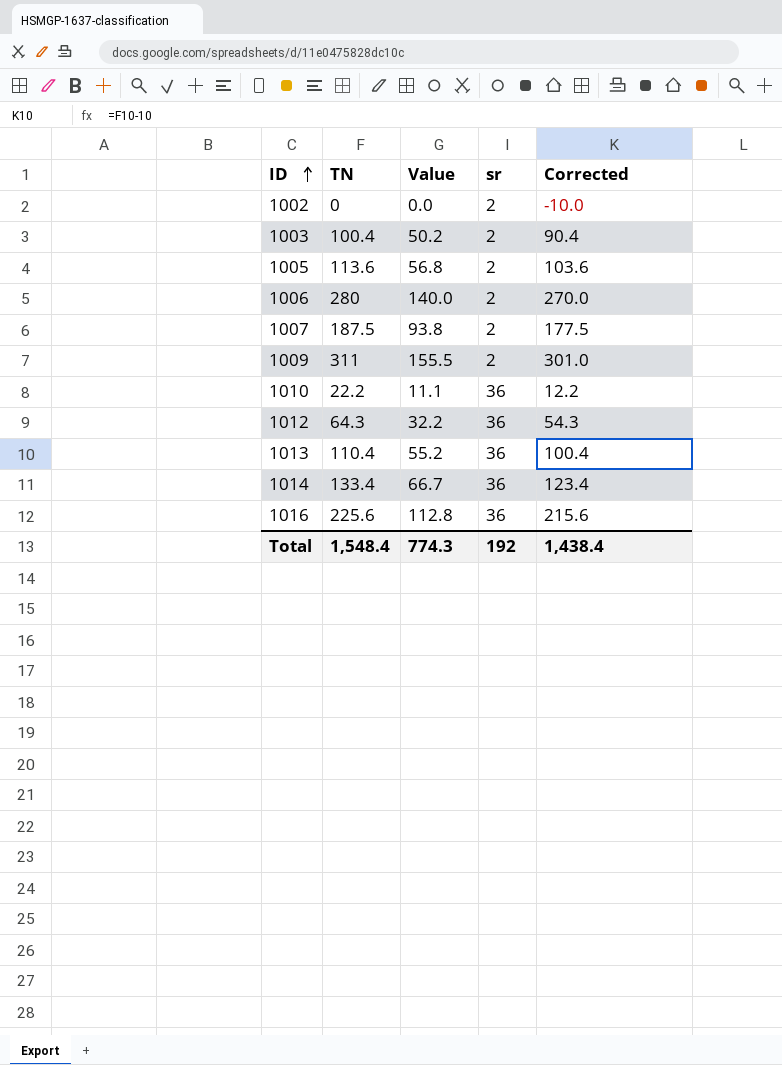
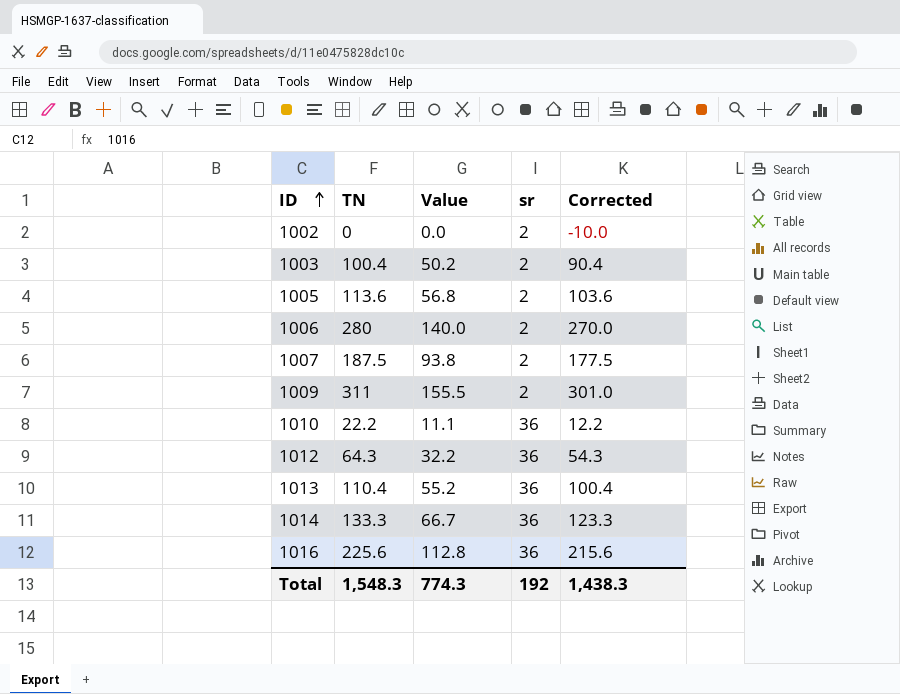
1014 | TN: 133.4 -> 133.3
1014 | Corrected: 123.4 -> 123.3
Total | TN: 1,548.4 -> 1,548.3
Total | Corrected: 1,438.4 -> 1,438.3

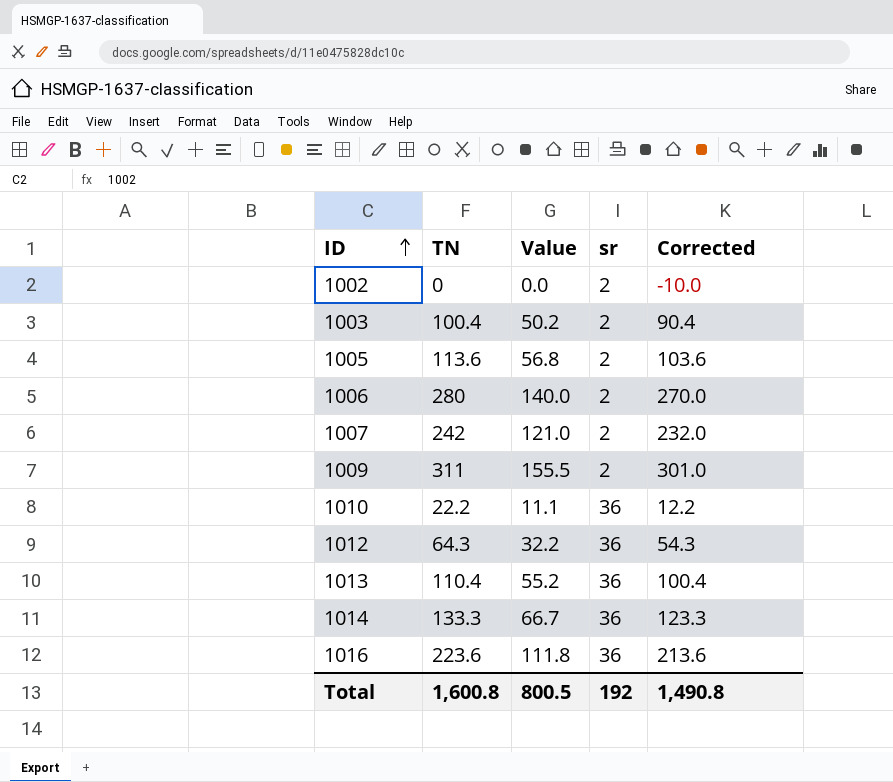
1007 | TN: 187.5 -> 242
1007 | Value: 93.8 -> 121.0
1007 | Corrected: 177.5 -> 232.0
1016 | TN: 225.6 -> 223.6
1016 | Value: 112.8 -> 111.8
1016 | Corrected: 215.6 -> 213.6
Total | TN: 1,548.3 -> 1,600.8
Total | Value: 774.3 -> 800.5
Total | Corrected: 1,438.3 -> 1,490.8

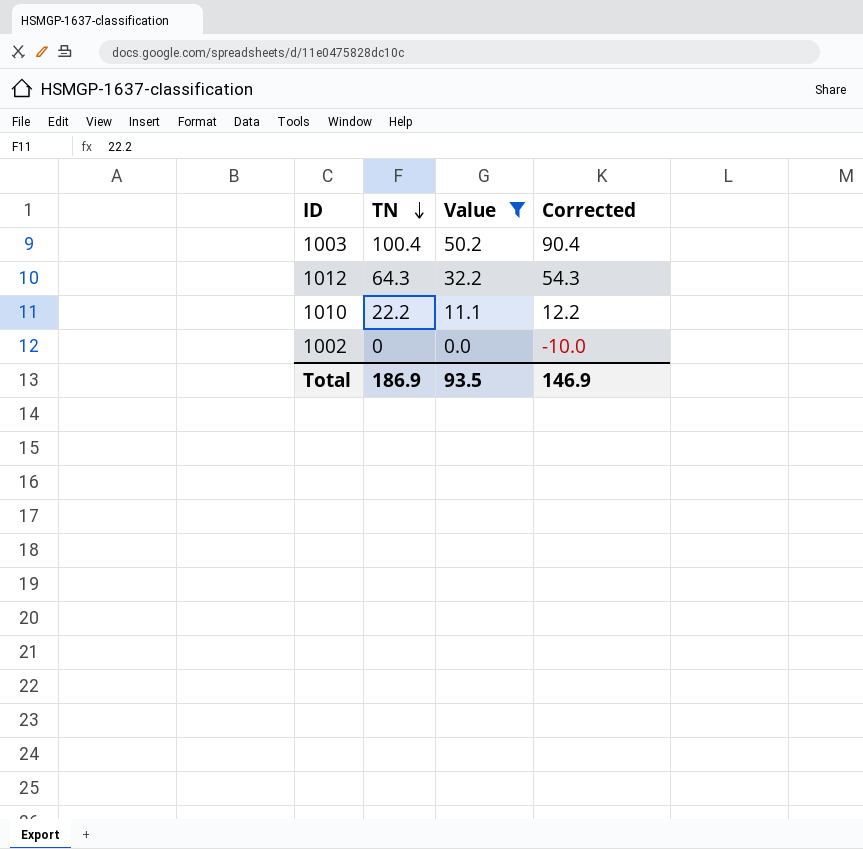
filter: none -> Value <= 50.2
row order: ID ascending -> TN descending
column sr | position: 4 -> none
Total | TN: 1,600.8 -> 186.9
Total | Value: 800.5 -> 93.5
Total | Corrected: 1,490.8 -> 146.9

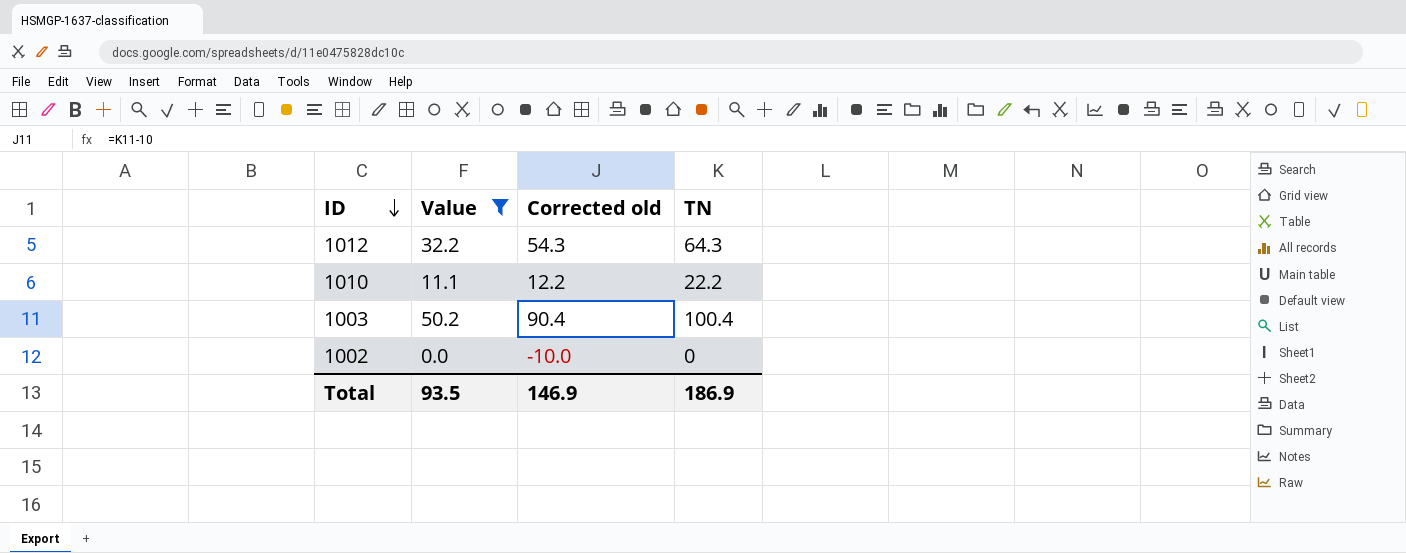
row order: TN descending -> ID descending
column name: Corrected -> Corrected old
column TN | position: 2 -> 4

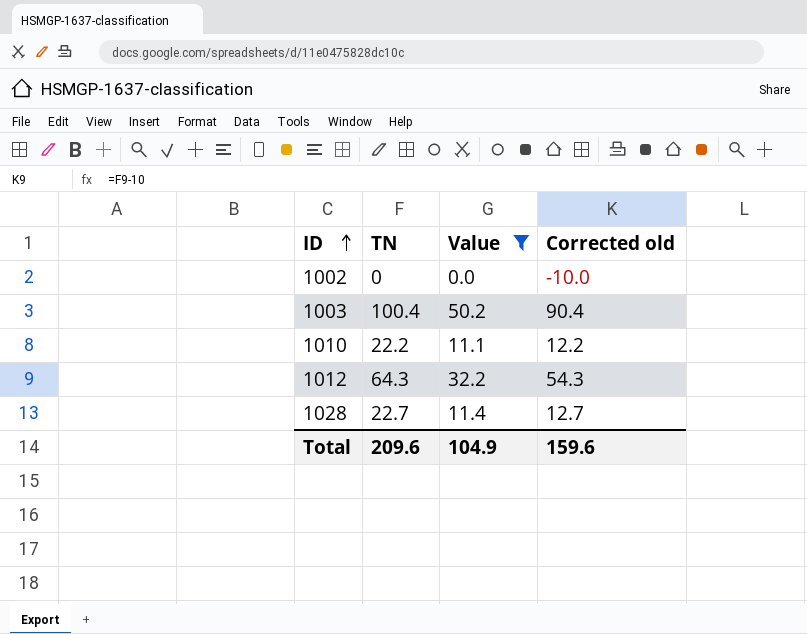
row order: ID descending -> ID ascending
column TN | position: 4 -> 2
row 1028: none -> 22.7 | 11.4 | 12.7
Total | TN: 186.9 -> 209.6
Total | Value: 93.5 -> 104.9
Total | Corrected old: 146.9 -> 159.6

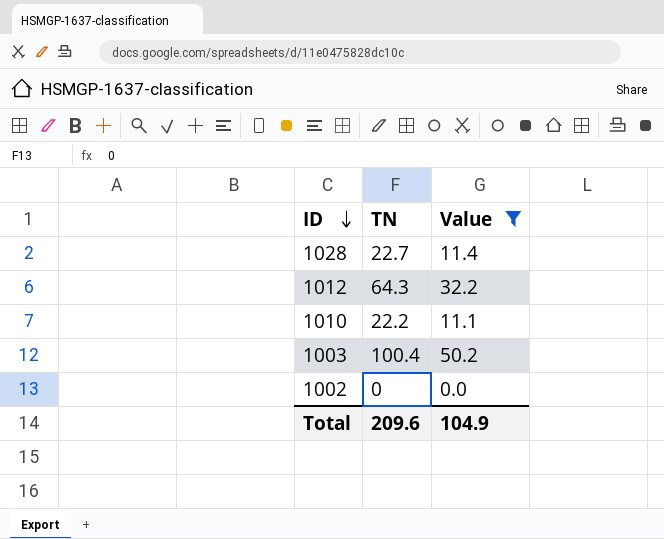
row order: ID ascending -> ID descending
column Corrected old | formula: [TN] - 10 -> none

